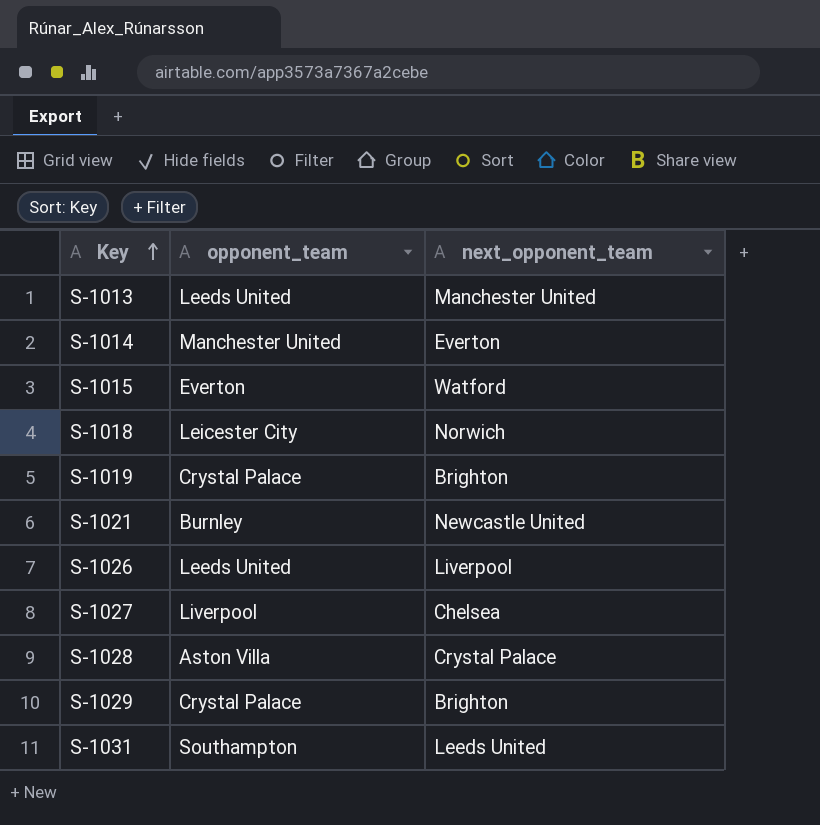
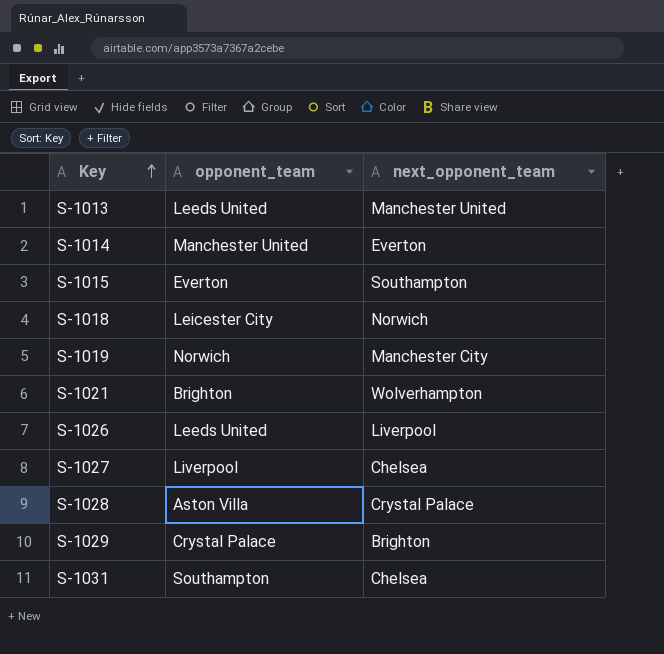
S-1015 | next_opponent_team: Watford -> Southampton
S-1019 | opponent_team: Crystal Palace -> Norwich
S-1019 | next_opponent_team: Brighton -> Manchester City
S-1021 | opponent_team: Burnley -> Brighton
S-1021 | next_opponent_team: Newcastle United -> Wolverhampton
S-1031 | next_opponent_team: Leeds United -> Chelsea

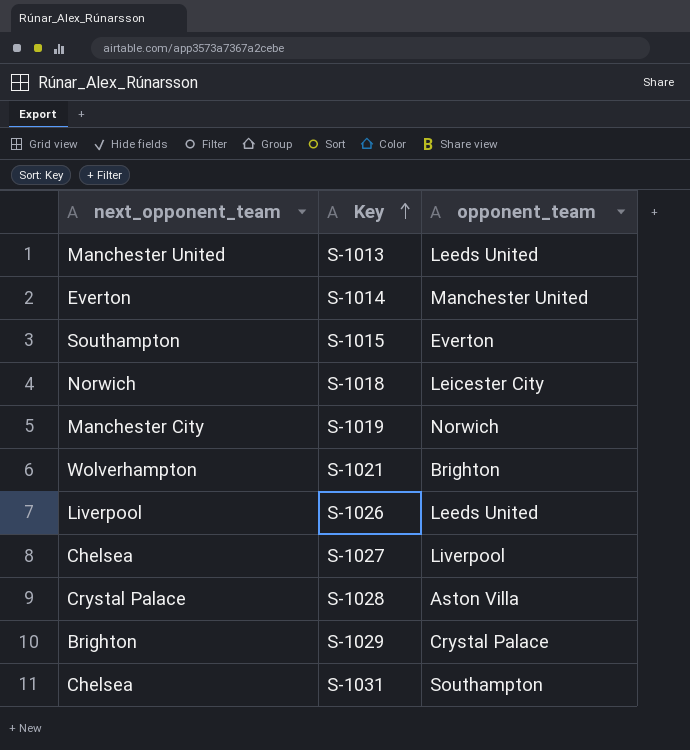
column next_opponent_team | position: 3 -> 1

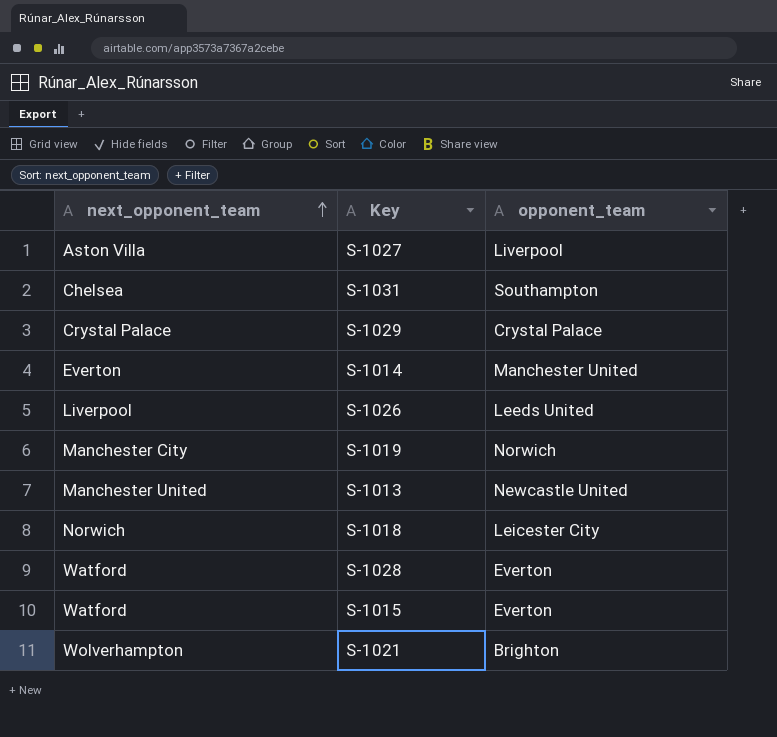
row order: Key ascending -> next_opponent_team ascending
S-1027 | next_opponent_team: Chelsea -> Aston Villa
S-1029 | next_opponent_team: Brighton -> Crystal Palace
S-1013 | opponent_team: Leeds United -> Newcastle United
S-1028 | next_opponent_team: Crystal Palace -> Watford
S-1028 | opponent_team: Aston Villa -> Everton
S-1015 | next_opponent_team: Southampton -> Watford

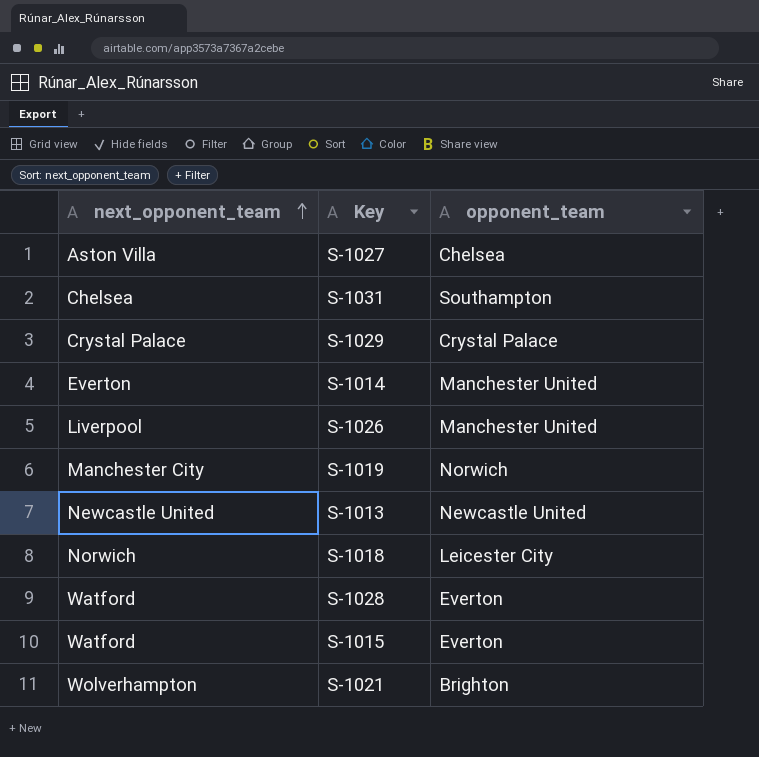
S-1027 | opponent_team: Liverpool -> Chelsea
S-1026 | opponent_team: Leeds United -> Manchester United
S-1013 | next_opponent_team: Manchester United -> Newcastle United

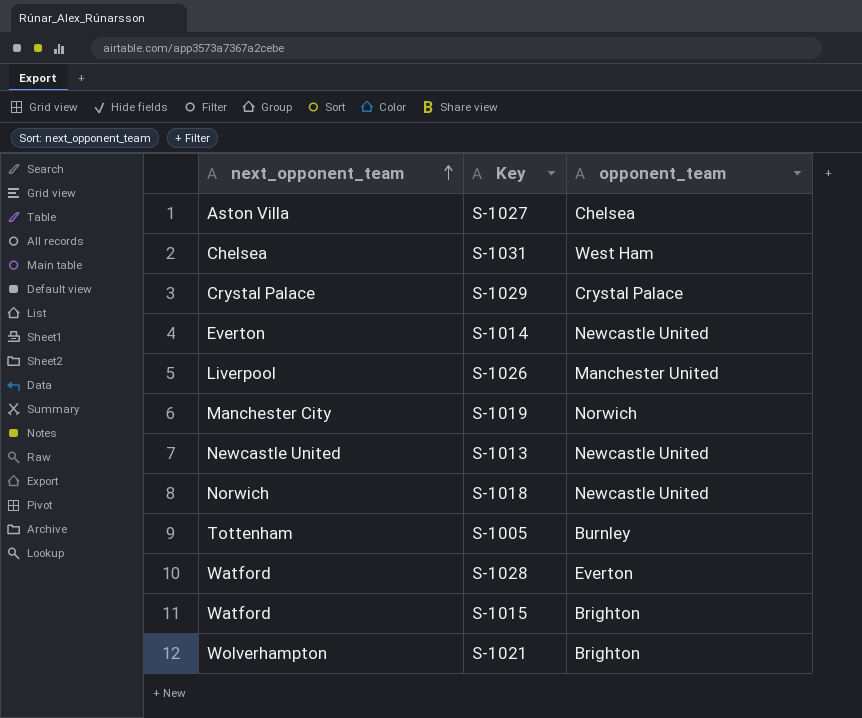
S-1031 | opponent_team: Southampton -> West Ham
S-1014 | opponent_team: Manchester United -> Newcastle United
S-1018 | opponent_team: Leicester City -> Newcastle United
row S-1005: none -> Tottenham | Burnley
S-1015 | opponent_team: Everton -> Brighton

